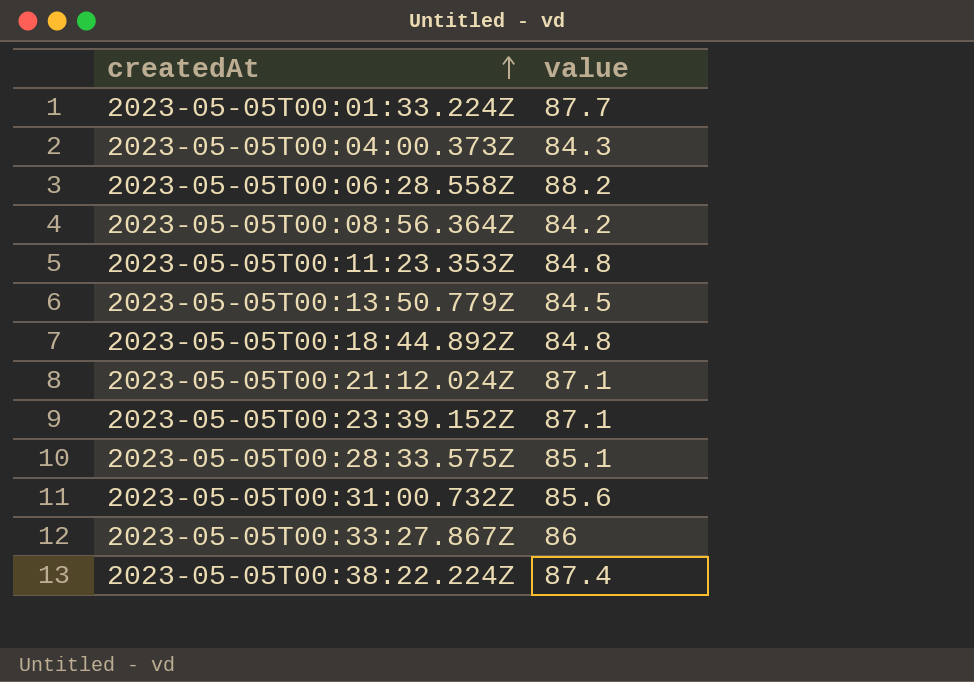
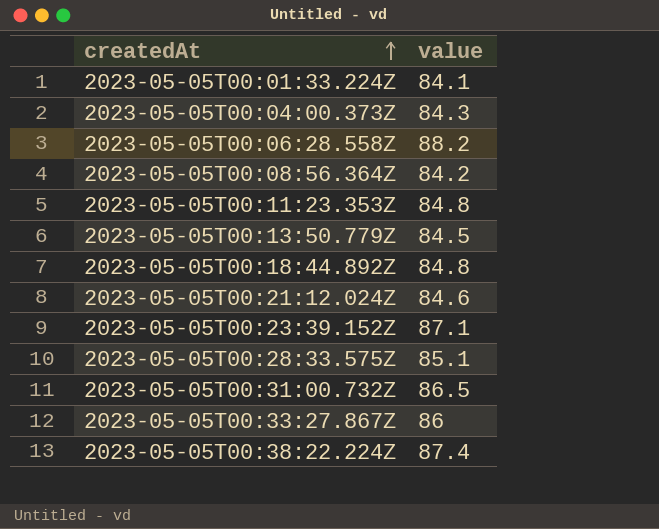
2023-05-05T00:01:33.224Z | value: 87.7 -> 84.1
2023-05-05T00:21:12.024Z | value: 87.1 -> 84.6
2023-05-05T00:31:00.732Z | value: 85.6 -> 86.5

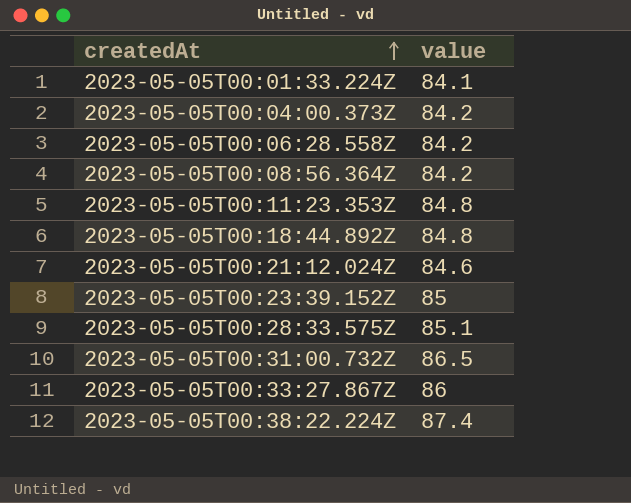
row 2023-05-05T00:13:50.779Z: 84.5 -> none
2023-05-05T00:04:00.373Z | value: 84.3 -> 84.2
2023-05-05T00:06:28.558Z | value: 88.2 -> 84.2
2023-05-05T00:23:39.152Z | value: 87.1 -> 85

